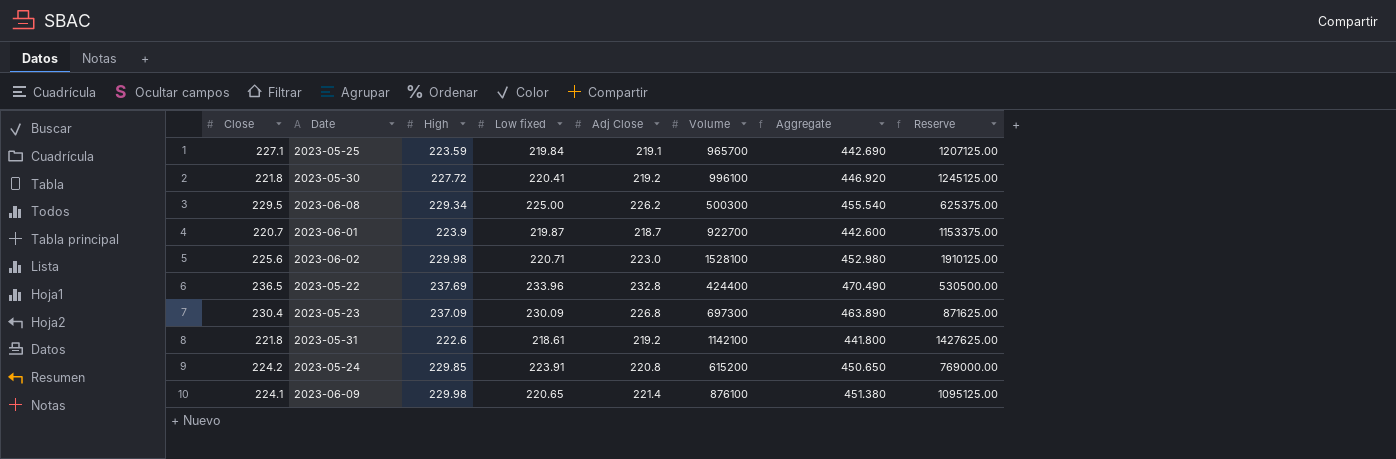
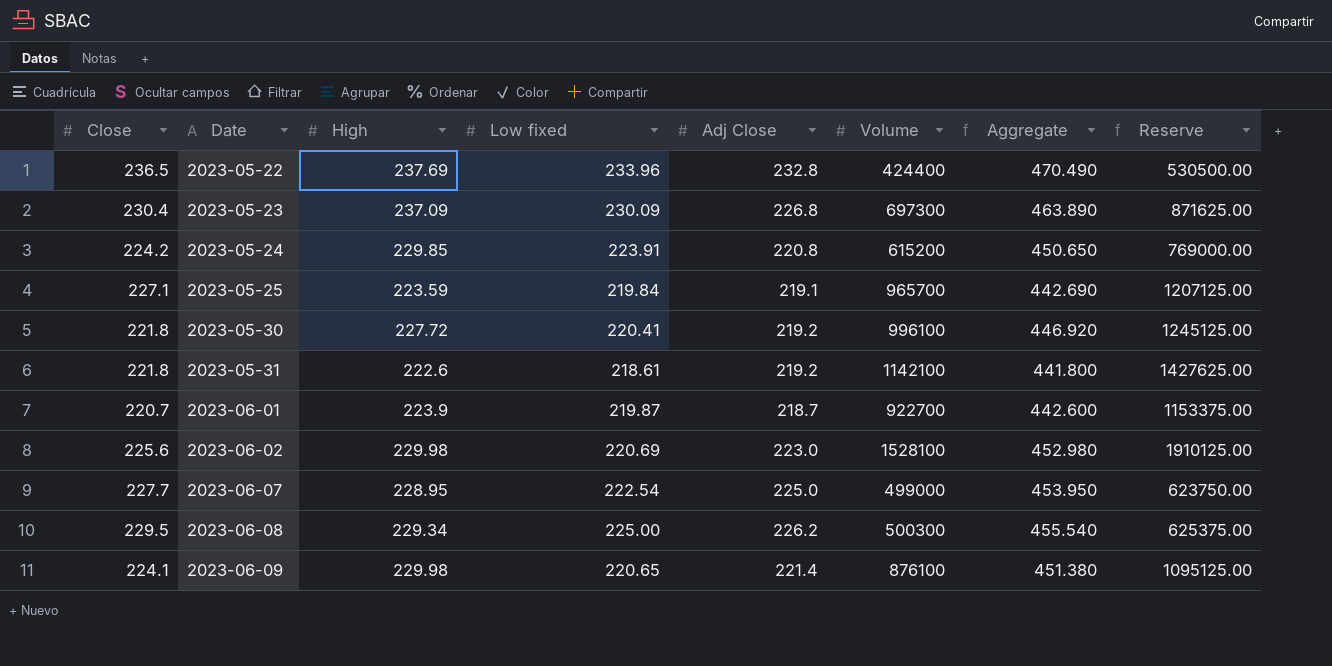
row order: none -> Date ascending
2023-06-02 | Low fixed: 220.71 -> 220.69
row 2023-06-07: none -> 227.7 | 228.95 | 222.54 | 225.0 | 499000 | 453.950 | 623750.00

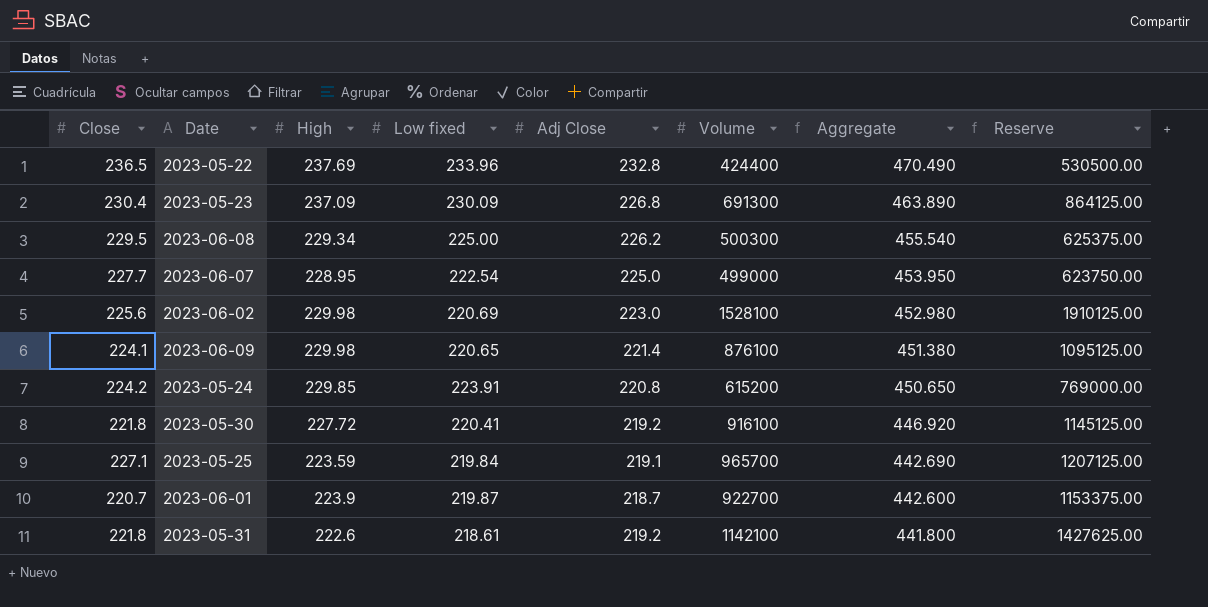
row order: Date ascending -> Aggregate descending
2023-05-23 | Volume: 697300 -> 691300
2023-05-23 | Reserve: 871625.00 -> 864125.00
2023-05-30 | Volume: 996100 -> 916100
2023-05-30 | Reserve: 1245125.00 -> 1145125.00

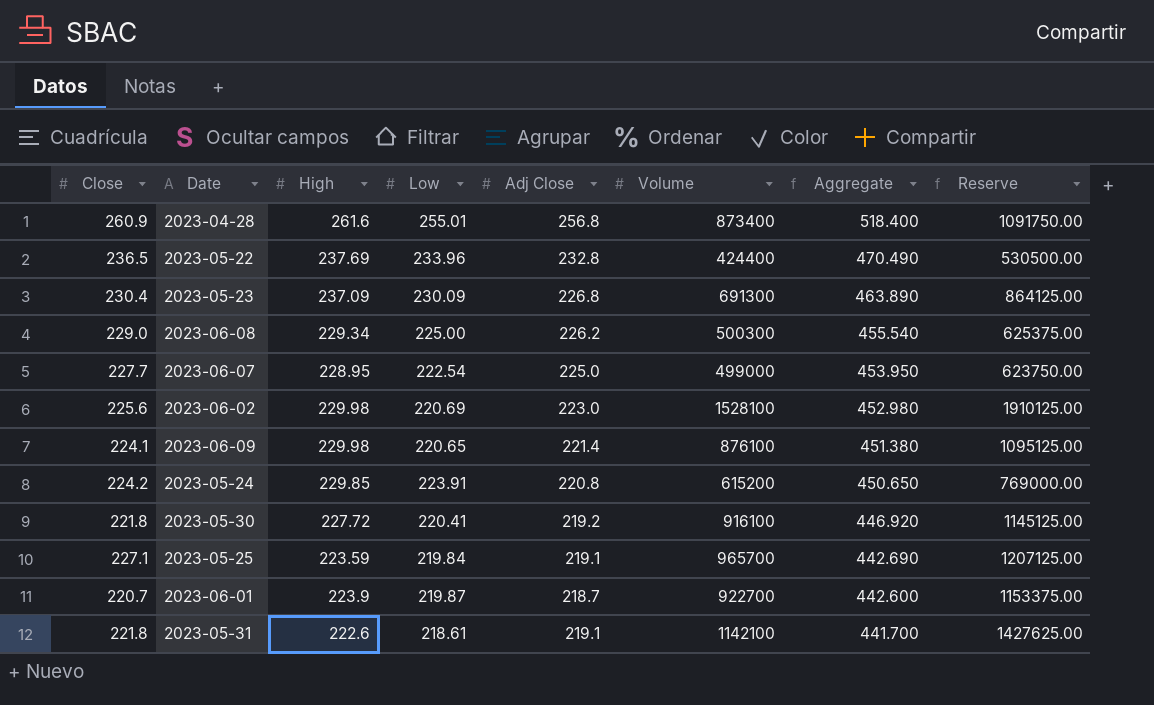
column name: Low fixed -> Low
row 2023-04-28: none -> 260.9 | 261.6 | 255.01 | 256.8 | 873400 | 518.400 | 1091750.00
2023-06-08 | Close: 229.5 -> 229.0
2023-05-31 | Adj Close: 219.2 -> 219.1
2023-05-31 | Aggregate: 441.800 -> 441.700

